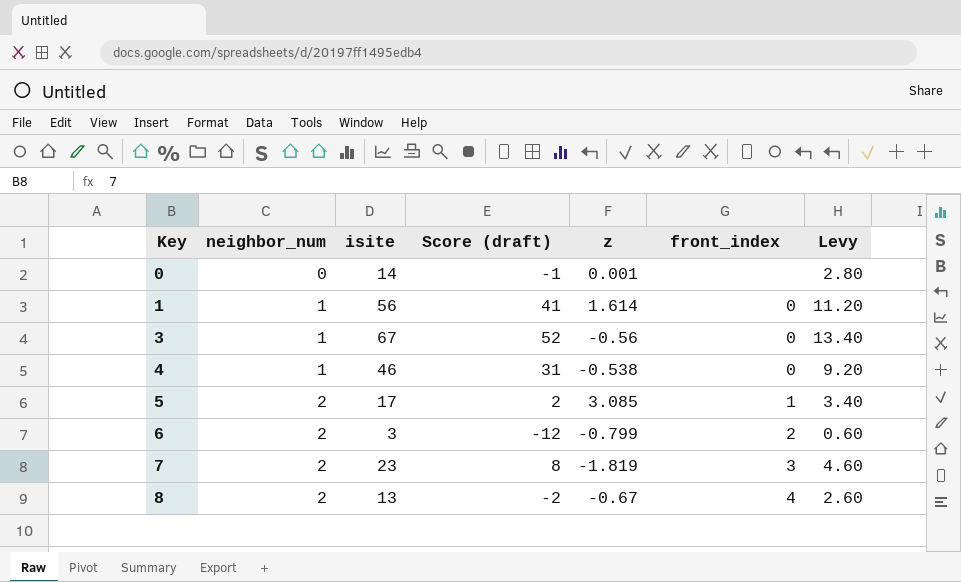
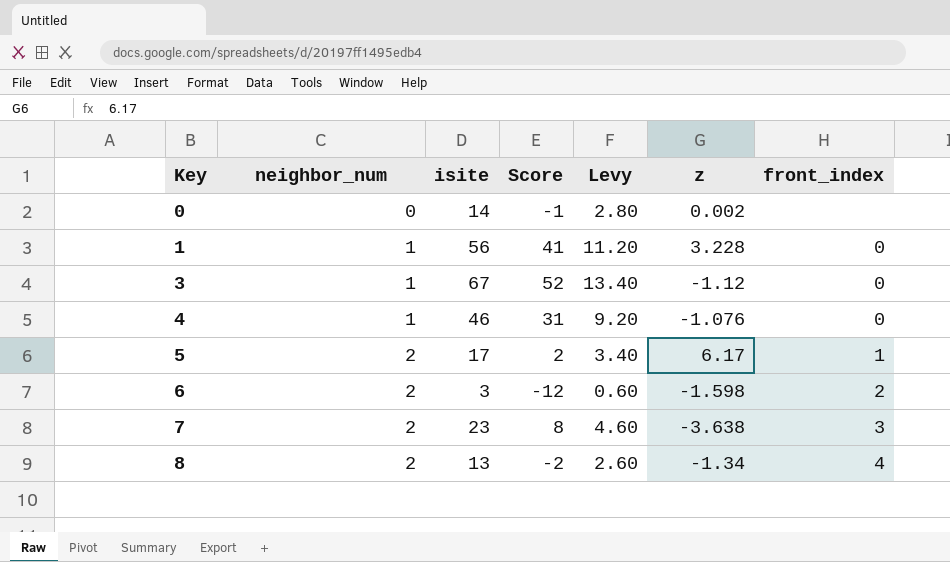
column name: Score (draft) -> Score
column Levy | position: 7 -> 5
0 | z: 0.001 -> 0.002
1 | z: 1.614 -> 3.228
3 | z: -0.56 -> -1.12
4 | z: -0.538 -> -1.076
5 | z: 3.085 -> 6.17
6 | z: -0.799 -> -1.598
7 | z: -1.819 -> -3.638
8 | z: -0.67 -> -1.34

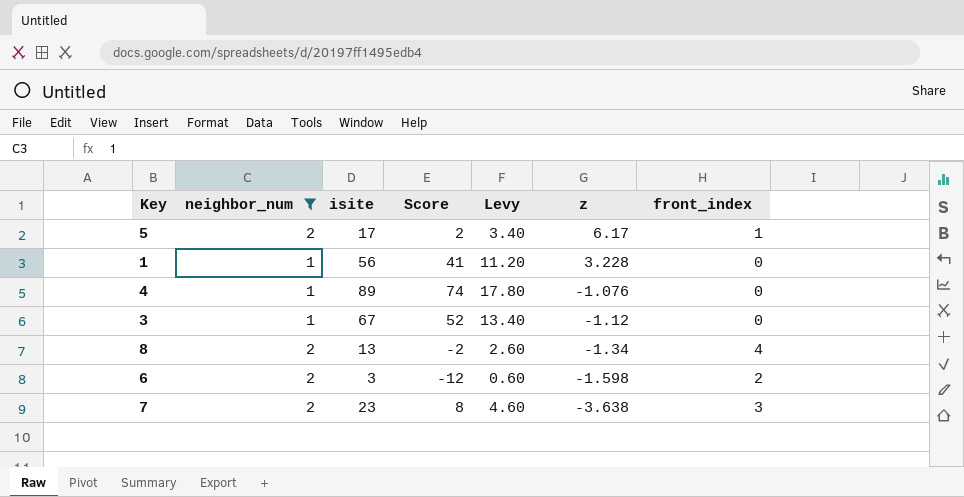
filter: none -> neighbor_num != 0
row order: Key ascending -> z descending
4 | isite: 46 -> 89
4 | Score: 31 -> 74
4 | Levy: 9.20 -> 17.80

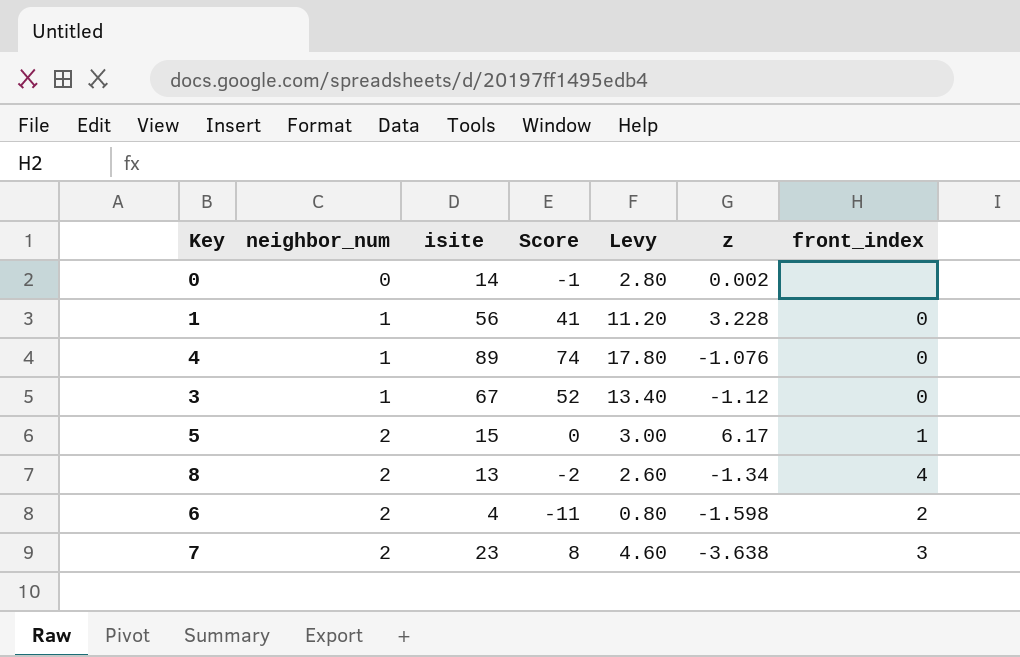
filter: neighbor_num != 0 -> none
row order: z descending -> neighbor_num ascending
5 | isite: 17 -> 15
5 | Score: 2 -> 0
5 | Levy: 3.40 -> 3.00
6 | isite: 3 -> 4
6 | Score: -12 -> -11
6 | Levy: 0.60 -> 0.80

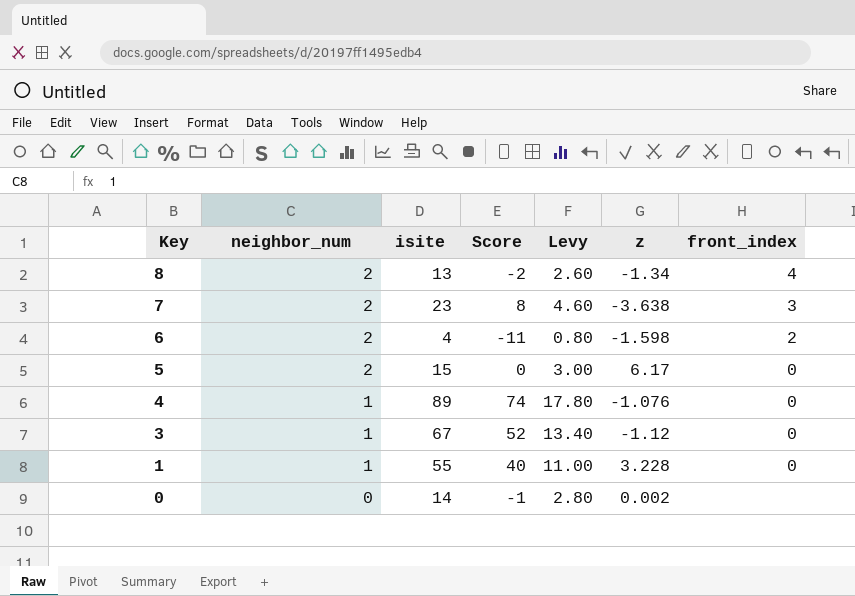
row order: neighbor_num ascending -> Key descending
5 | front_index: 1 -> 0
1 | isite: 56 -> 55
1 | Score: 41 -> 40
1 | Levy: 11.20 -> 11.00

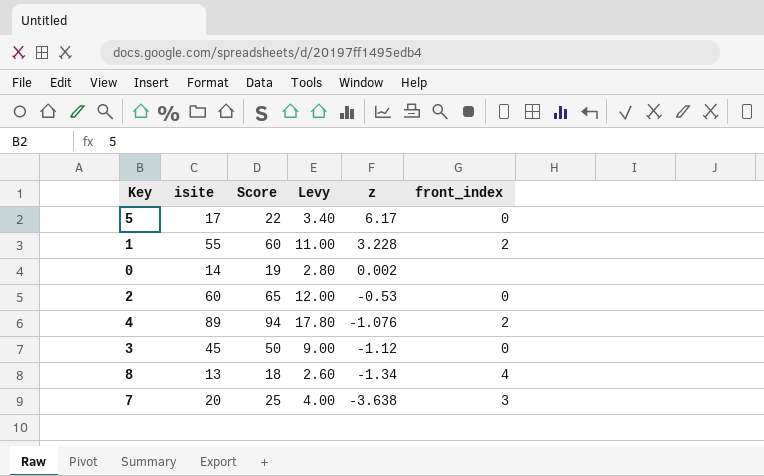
row order: Key descending -> z descending
column neighbor_num | position: 2 -> none
column Score | formula: [isite] - 15 -> [isite] + 5
row 6: 2 | 4 | -11 | 0.80 | -1.598 | 2 -> none
5 | isite: 15 -> 17
5 | Levy: 3.00 -> 3.40
1 | front_index: 0 -> 2
row 2: none -> 60 | 65 | 12.00 | -0.53 | 0
4 | front_index: 0 -> 2
3 | isite: 67 -> 45
3 | Levy: 13.40 -> 9.00
7 | isite: 23 -> 20
7 | Levy: 4.60 -> 4.00

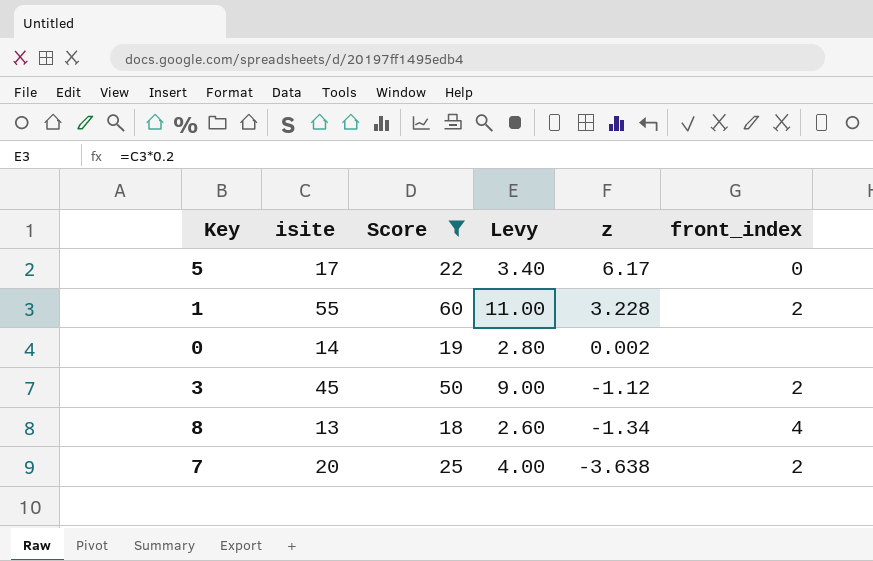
filter: none -> Score <= 60
3 | front_index: 0 -> 2
7 | front_index: 3 -> 2

